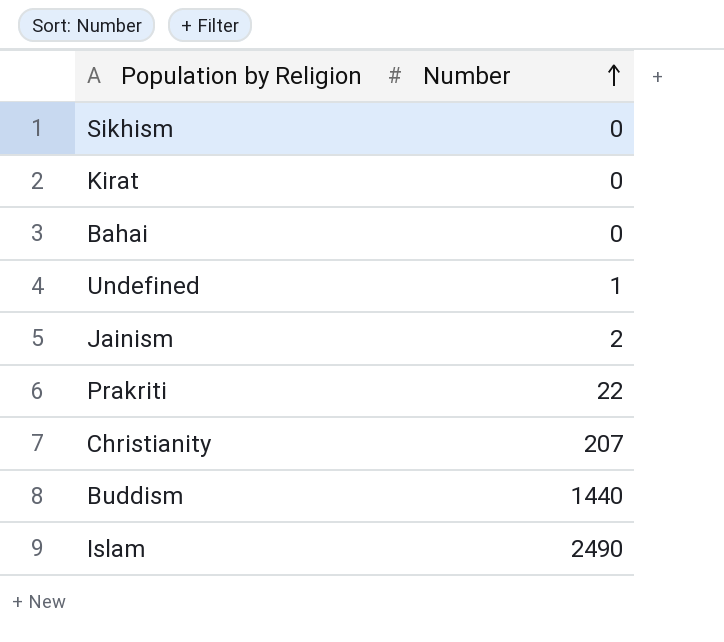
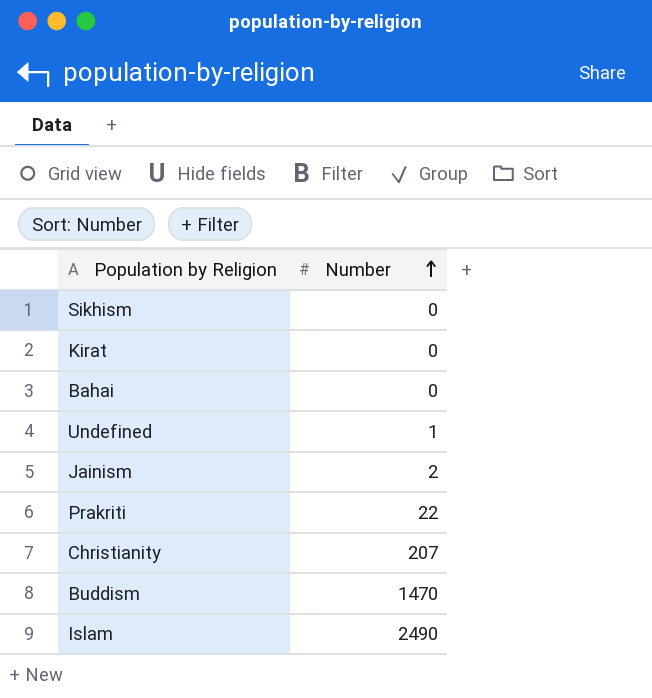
Buddism | Number: 1440 -> 1470

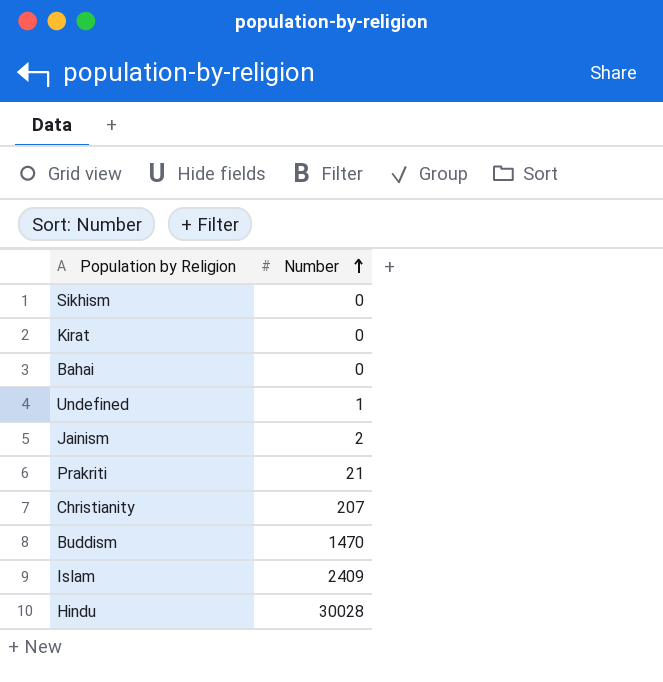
Prakriti | Number: 22 -> 21
Islam | Number: 2490 -> 2409
row Hindu: none -> 30028

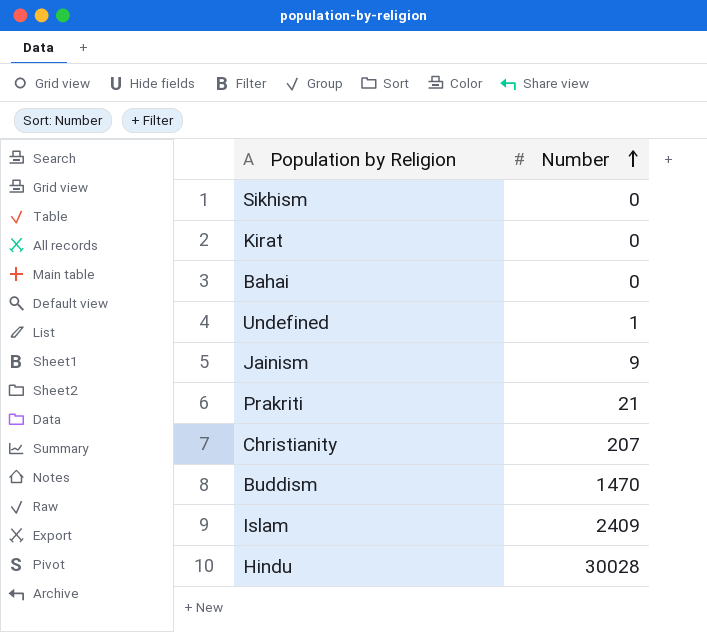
Jainism | Number: 2 -> 9

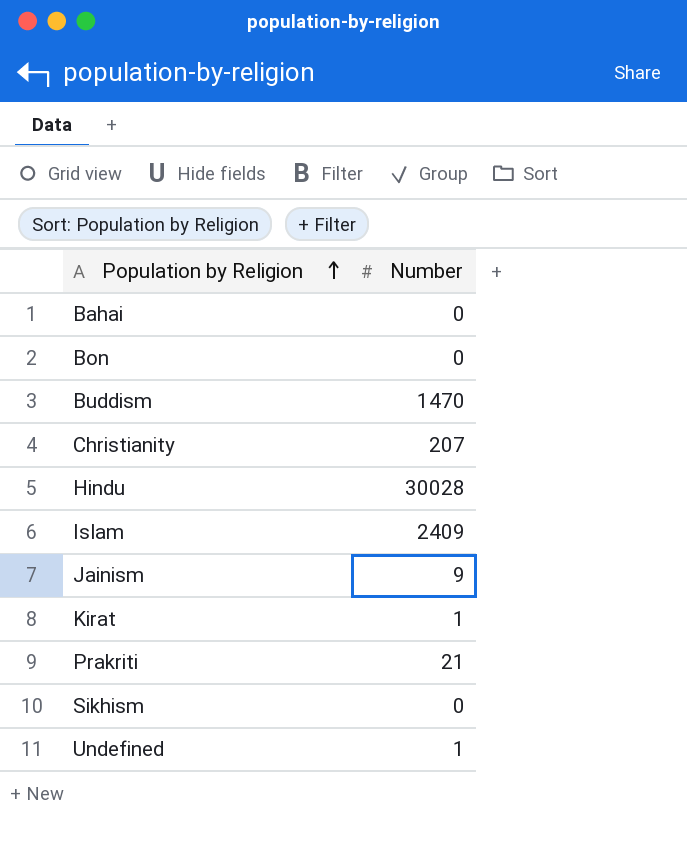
row order: Number ascending -> Population by Religion ascending
row Bon: none -> 0
Kirat | Number: 0 -> 1

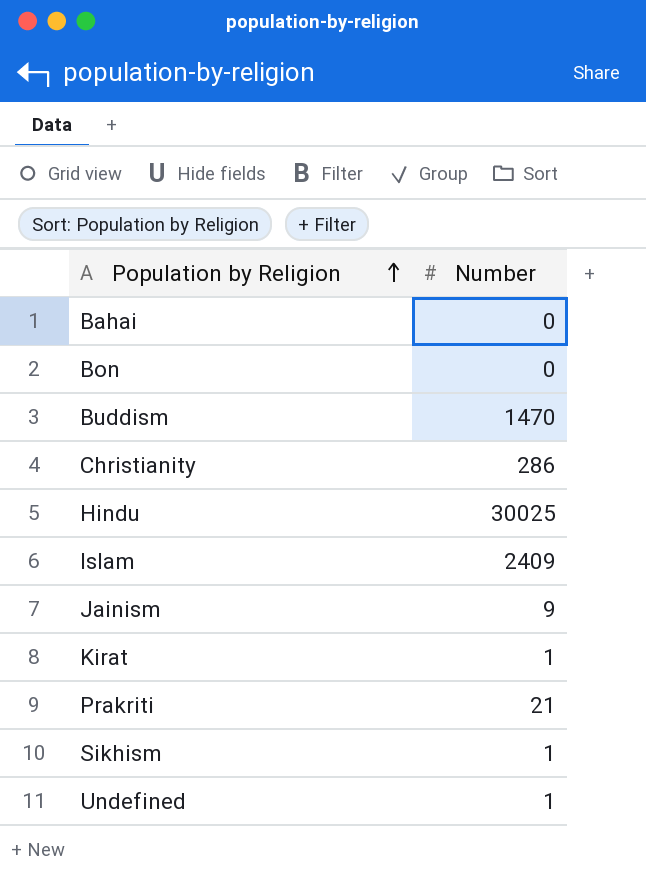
Christianity | Number: 207 -> 286
Hindu | Number: 30028 -> 30025
Sikhism | Number: 0 -> 1

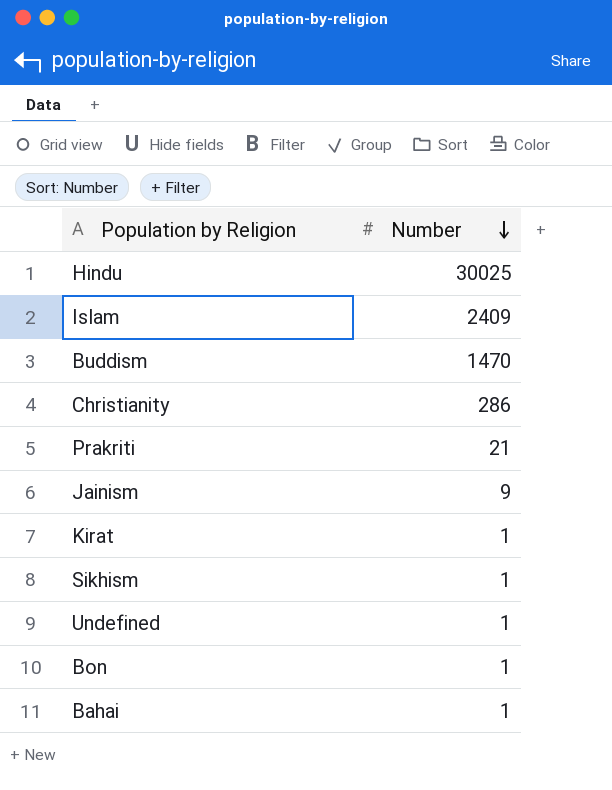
row order: Population by Religion ascending -> Number descending
Bon | Number: 0 -> 1
Bahai | Number: 0 -> 1

